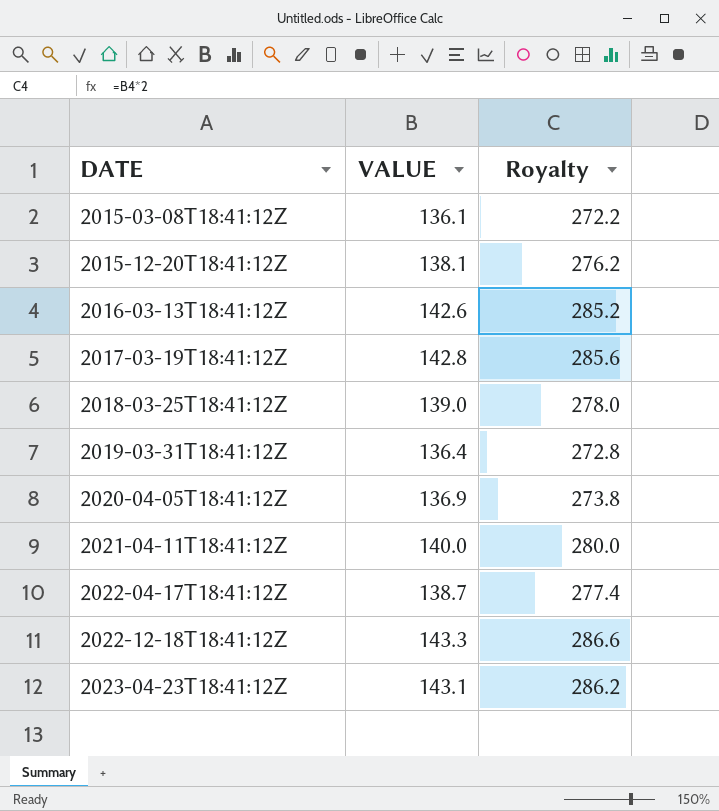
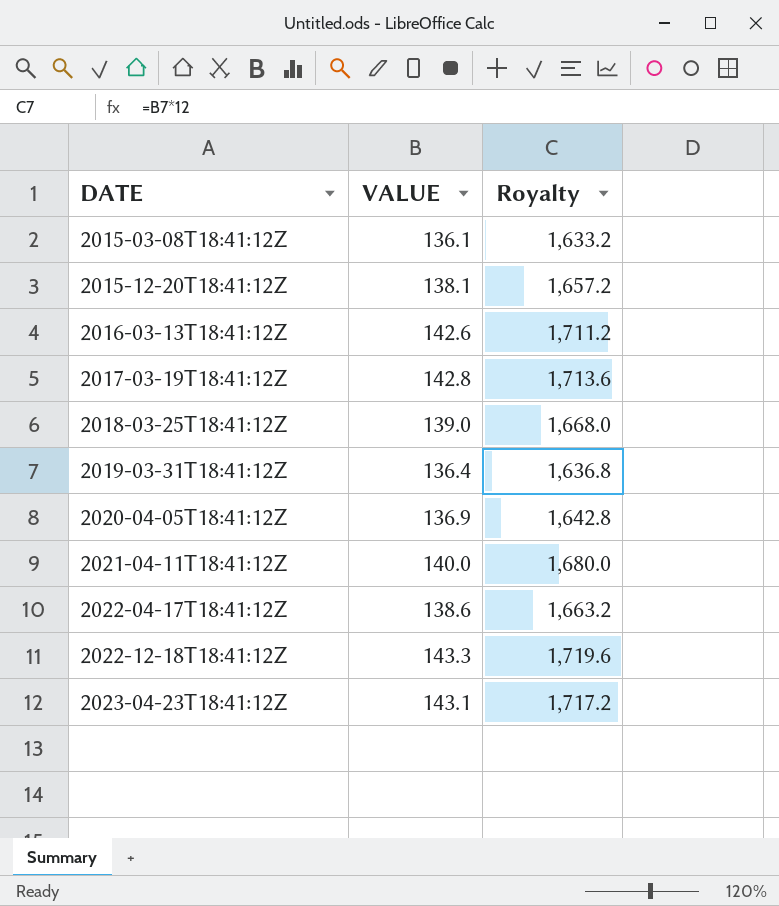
column Royalty | formula: [VALUE] * 2 -> [VALUE] * 12
2022-04-17T18:41:12Z | VALUE: 138.7 -> 138.6

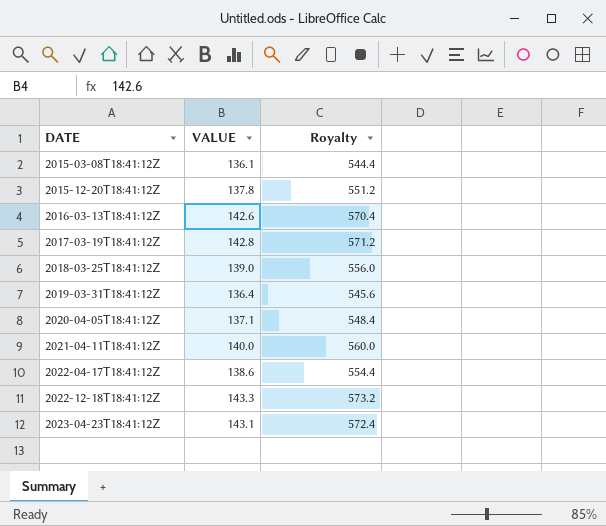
column Royalty | formula: [VALUE] * 12 -> [VALUE] * 4
2015-12-20T18:41:12Z | VALUE: 138.1 -> 137.8
2020-04-05T18:41:12Z | VALUE: 136.9 -> 137.1

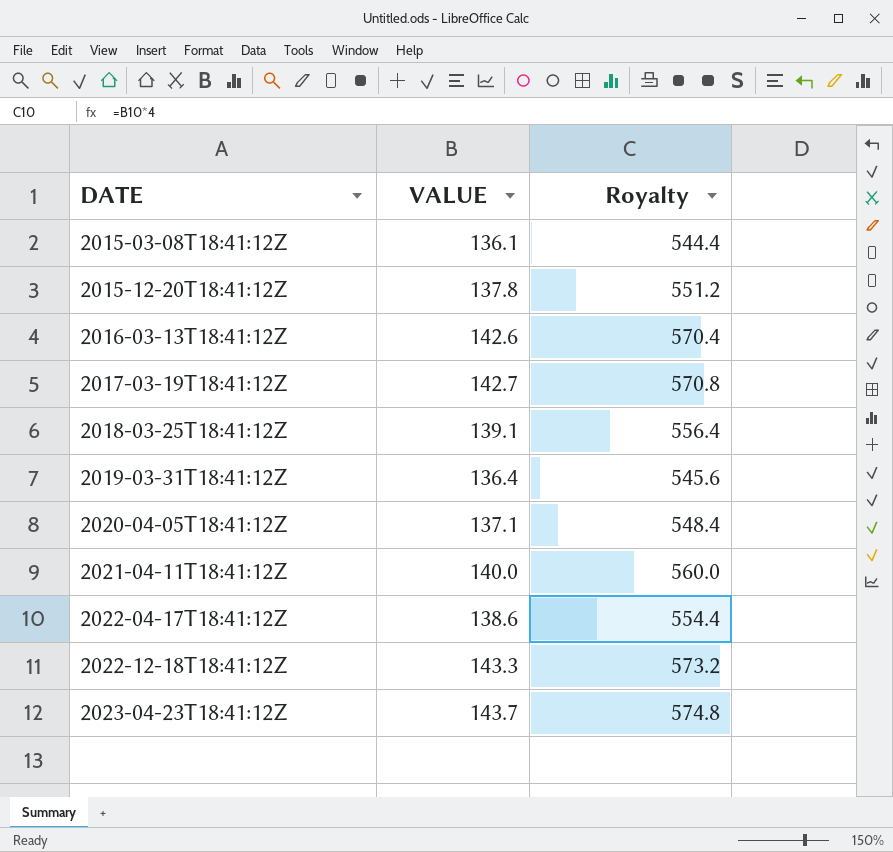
2017-03-19T18:41:12Z | VALUE: 142.8 -> 142.7
2017-03-19T18:41:12Z | Royalty: 571.2 -> 570.8
2018-03-25T18:41:12Z | VALUE: 139.0 -> 139.1
2018-03-25T18:41:12Z | Royalty: 556.0 -> 556.4
2023-04-23T18:41:12Z | VALUE: 143.1 -> 143.7
2023-04-23T18:41:12Z | Royalty: 572.4 -> 574.8

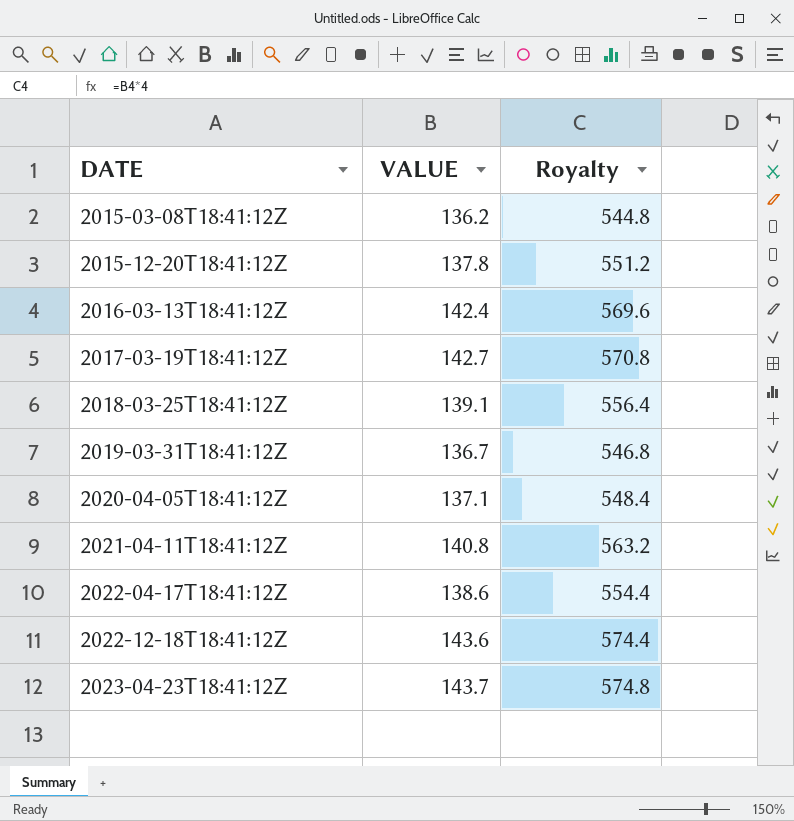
2015-03-08T18:41:12Z | VALUE: 136.1 -> 136.2
2015-03-08T18:41:12Z | Royalty: 544.4 -> 544.8
2016-03-13T18:41:12Z | VALUE: 142.6 -> 142.4
2016-03-13T18:41:12Z | Royalty: 570.4 -> 569.6
2019-03-31T18:41:12Z | VALUE: 136.4 -> 136.7
2019-03-31T18:41:12Z | Royalty: 545.6 -> 546.8
2021-04-11T18:41:12Z | VALUE: 140.0 -> 140.8
2021-04-11T18:41:12Z | Royalty: 560.0 -> 563.2
2022-12-18T18:41:12Z | VALUE: 143.3 -> 143.6
2022-12-18T18:41:12Z | Royalty: 573.2 -> 574.4

